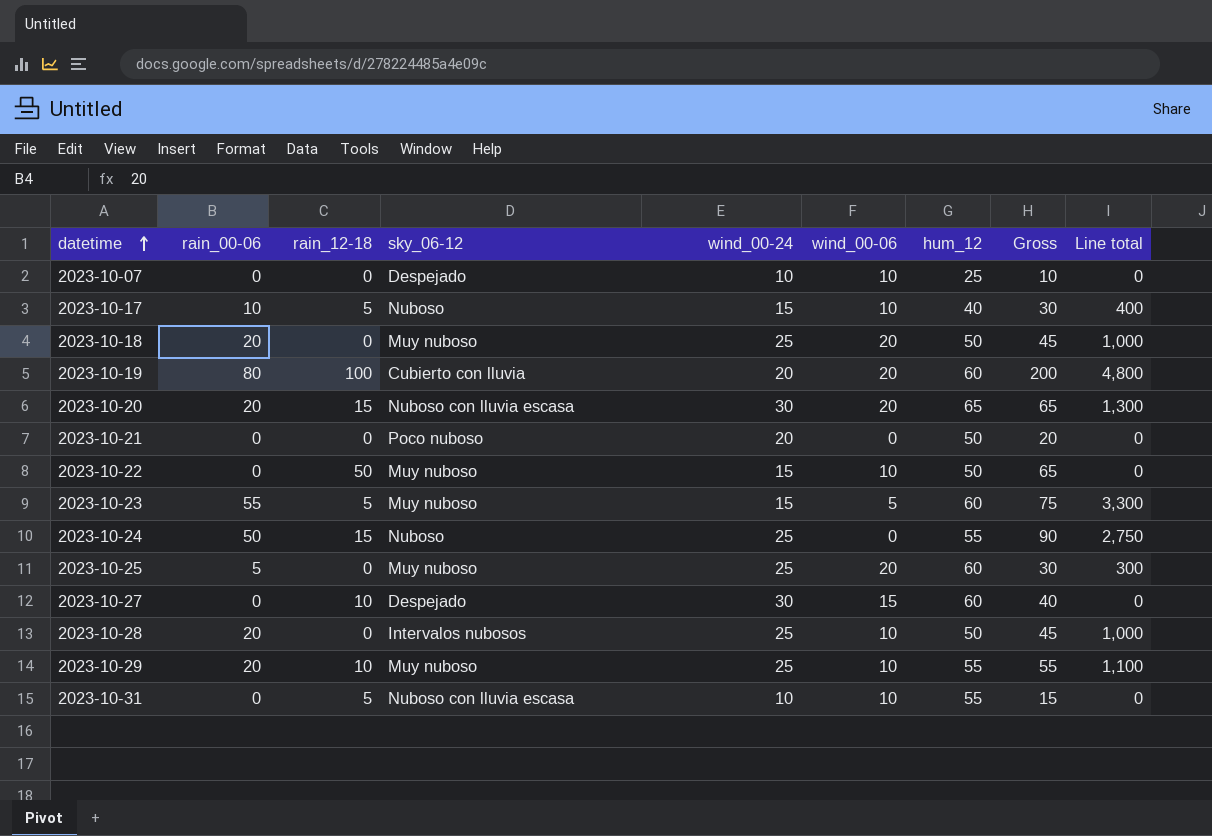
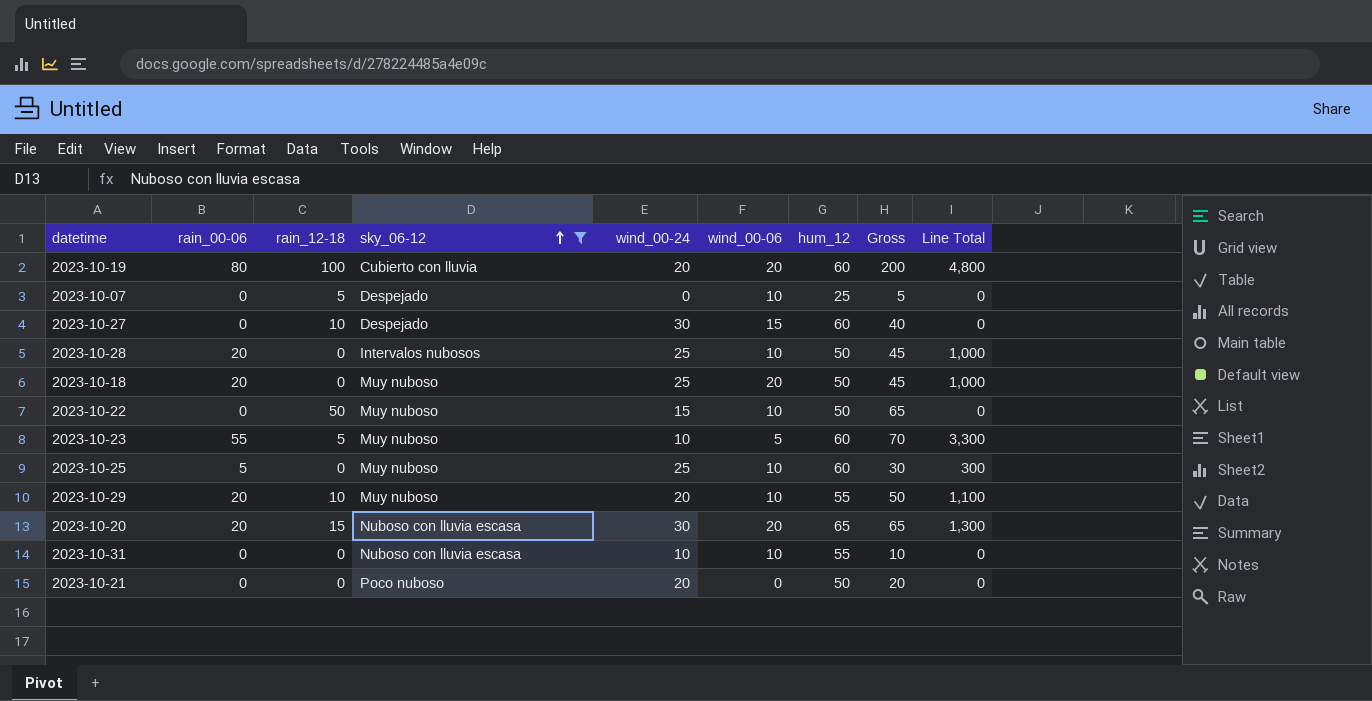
filter: none -> sky_06-12 != Nuboso
row order: datetime ascending -> sky_06-12 ascending
column name: Line total -> Line Total
2023-10-07 | rain_12-18: 0 -> 5
2023-10-07 | wind_00-24: 10 -> 0
2023-10-07 | Gross: 10 -> 5
2023-10-23 | wind_00-24: 15 -> 10
2023-10-23 | Gross: 75 -> 70
2023-10-25 | wind_00-06: 20 -> 10
2023-10-29 | wind_00-24: 25 -> 20
2023-10-29 | Gross: 55 -> 50
2023-10-31 | rain_12-18: 5 -> 0
2023-10-31 | Gross: 15 -> 10

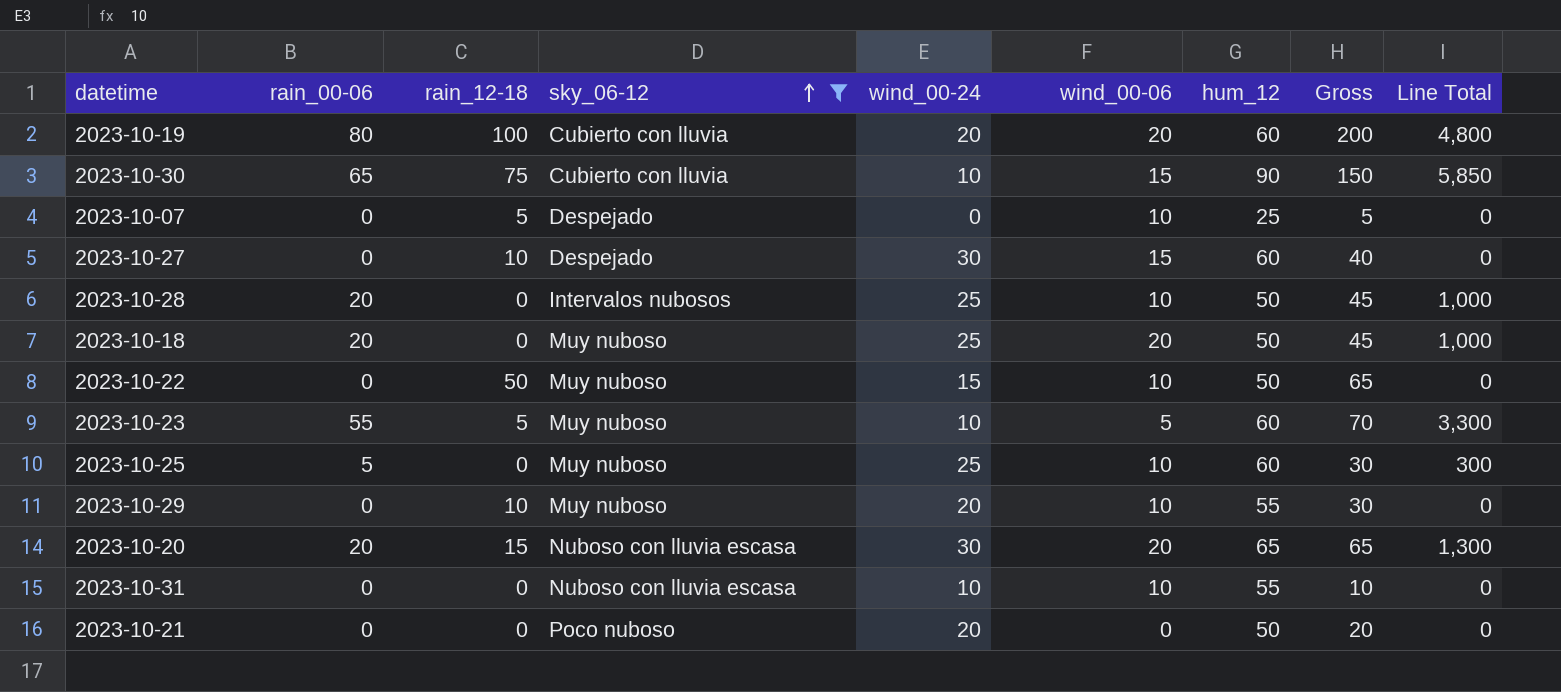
row 2023-10-30: none -> 65 | 75 | Cubierto con lluvia | 10 | 15 | 90 | 150 | 5,850
2023-10-29 | rain_00-06: 20 -> 0
2023-10-29 | Gross: 50 -> 30
2023-10-29 | Line Total: 1,100 -> 0

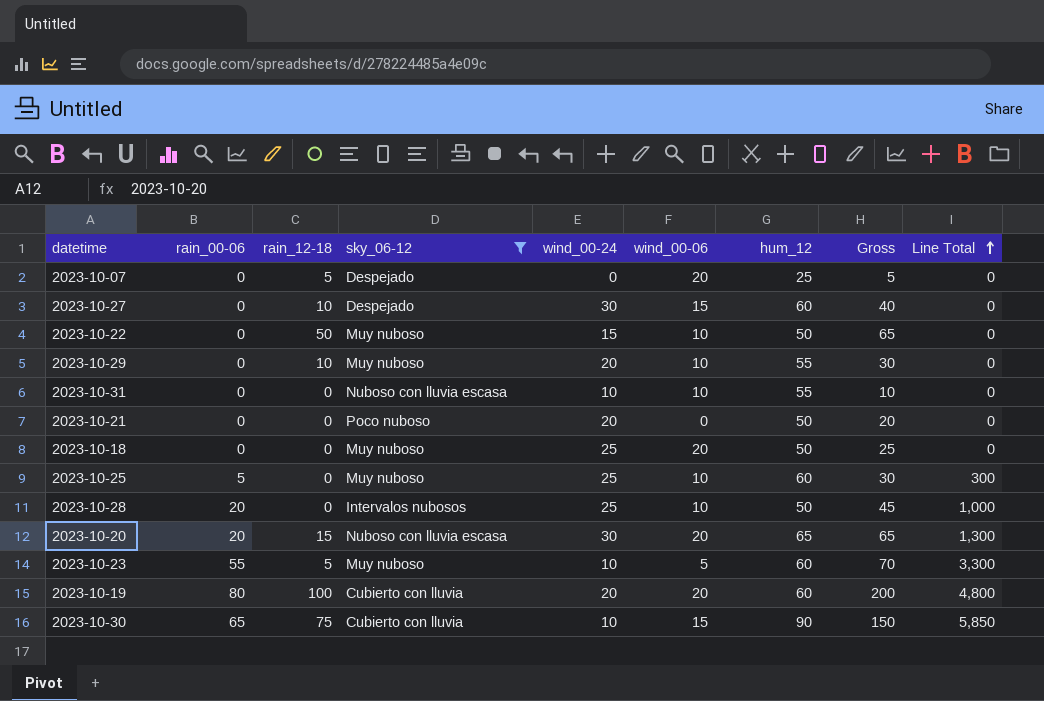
row order: sky_06-12 ascending -> Line Total ascending
2023-10-07 | wind_00-06: 10 -> 20
2023-10-18 | rain_00-06: 20 -> 0
2023-10-18 | Gross: 45 -> 25
2023-10-18 | Line Total: 1,000 -> 0

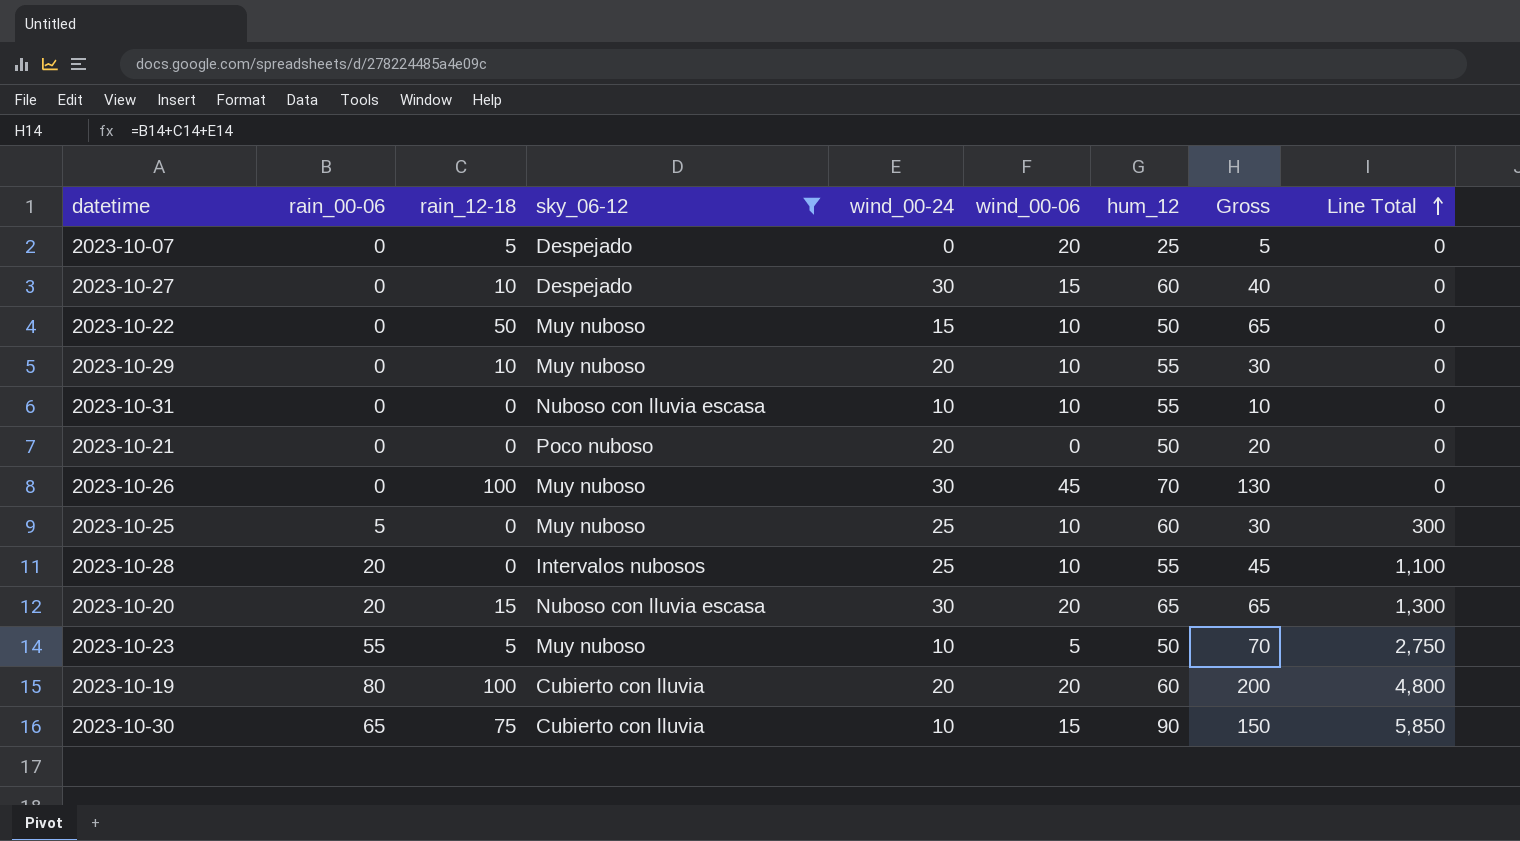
row 2023-10-18: 0 | 0 | Muy nuboso | 25 | 20 | 50 | 25 | 0 -> none
row 2023-10-26: none -> 0 | 100 | Muy nuboso | 30 | 45 | 70 | 130 | 0
2023-10-28 | hum_12: 50 -> 55
2023-10-28 | Line Total: 1,000 -> 1,100
2023-10-23 | hum_12: 60 -> 50
2023-10-23 | Line Total: 3,300 -> 2,750

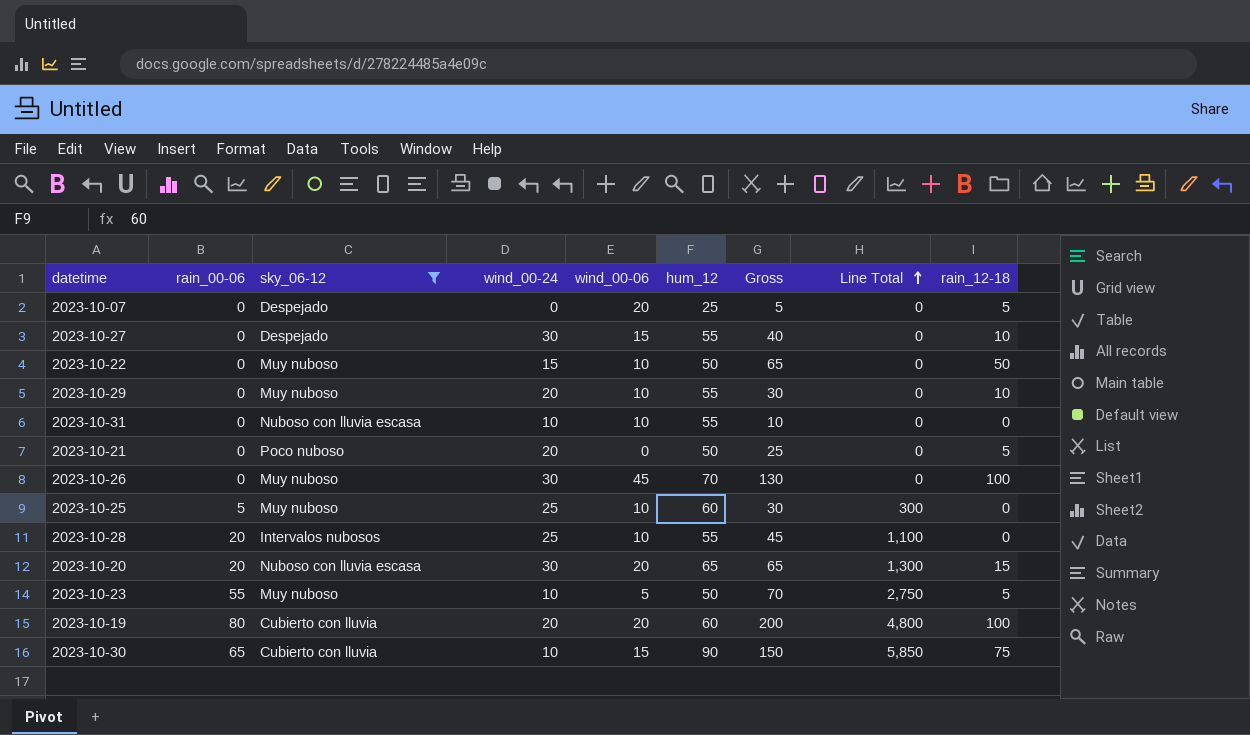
column rain_12-18 | position: 3 -> 9
2023-10-27 | hum_12: 60 -> 55
2023-10-21 | Gross: 20 -> 25
2023-10-21 | rain_12-18: 0 -> 5

